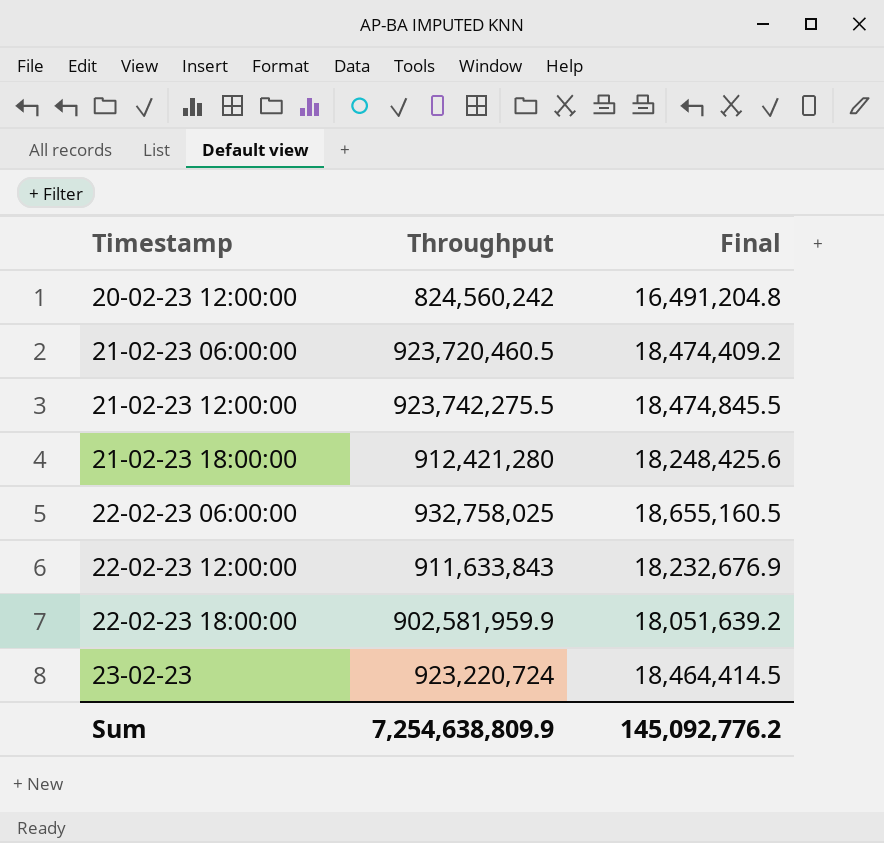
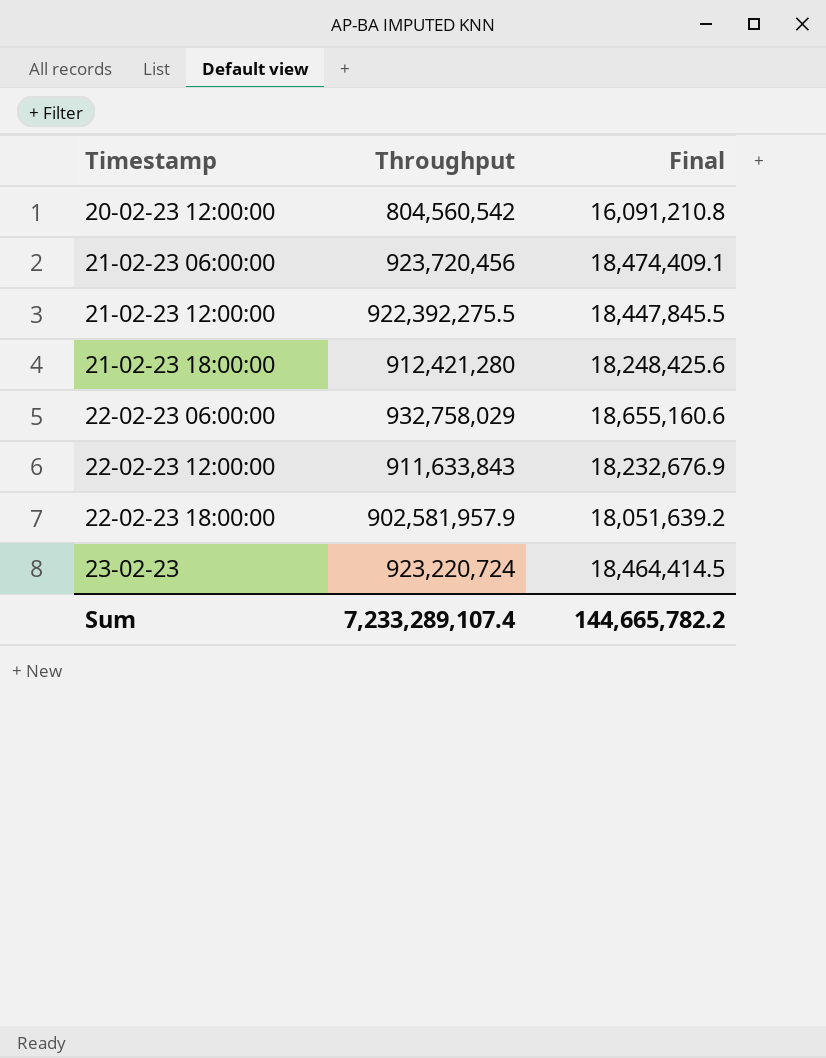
20-02-23 12:00:00 | Throughput: 824,560,242 -> 804,560,542
20-02-23 12:00:00 | Final: 16,491,204.8 -> 16,091,210.8
21-02-23 06:00:00 | Throughput: 923,720,460.5 -> 923,720,456
21-02-23 06:00:00 | Final: 18,474,409.2 -> 18,474,409.1
21-02-23 12:00:00 | Throughput: 923,742,275.5 -> 922,392,275.5
21-02-23 12:00:00 | Final: 18,474,845.5 -> 18,447,845.5
22-02-23 06:00:00 | Throughput: 932,758,025 -> 932,758,029
22-02-23 06:00:00 | Final: 18,655,160.5 -> 18,655,160.6
22-02-23 18:00:00 | Throughput: 902,581,959.9 -> 902,581,957.9
Sum | Throughput: 7,254,638,809.9 -> 7,233,289,107.4
Sum | Final: 145,092,776.2 -> 144,665,782.2

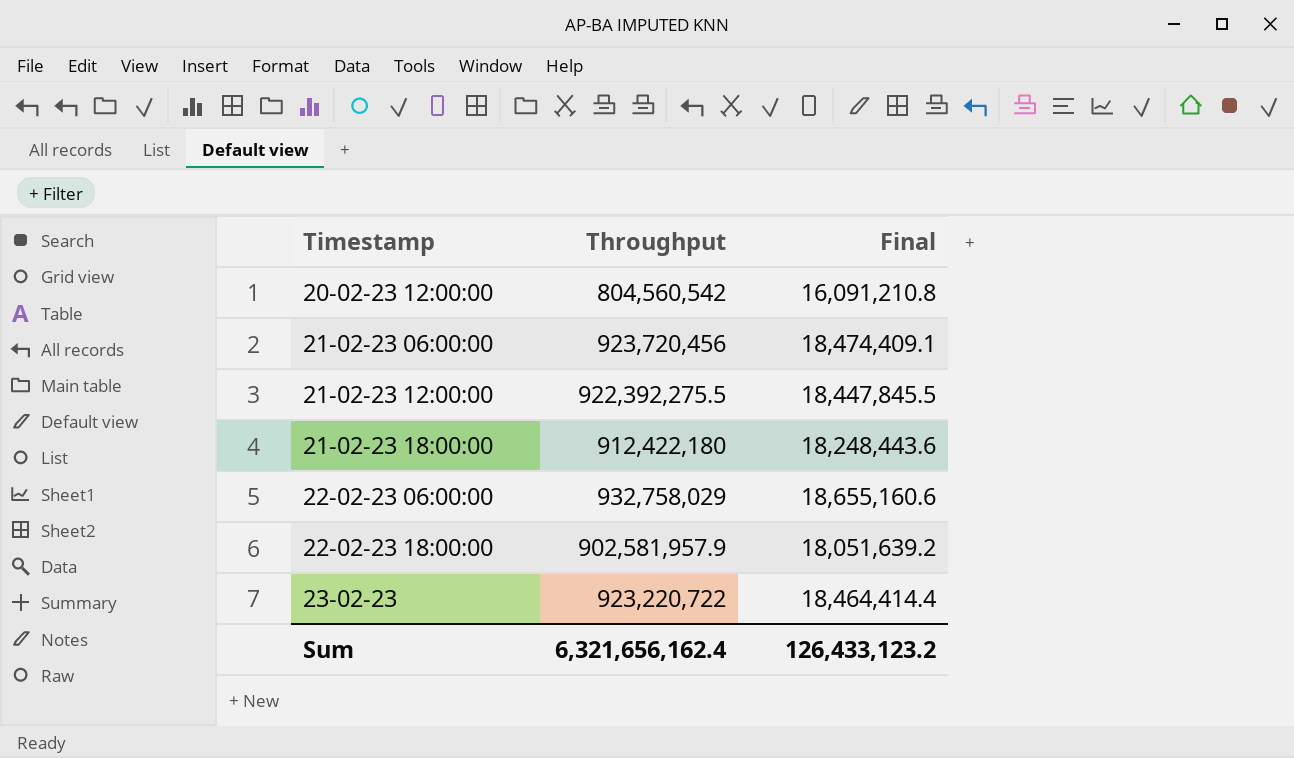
row 22-02-23 12:00:00: 911,633,843 | 18,232,676.9 -> none
21-02-23 18:00:00 | Throughput: 912,421,280 -> 912,422,180
21-02-23 18:00:00 | Final: 18,248,425.6 -> 18,248,443.6
23-02-23 | Throughput: 923,220,724 -> 923,220,722
23-02-23 | Final: 18,464,414.5 -> 18,464,414.4
Sum | Throughput: 7,233,289,107.4 -> 6,321,656,162.4
Sum | Final: 144,665,782.2 -> 126,433,123.2

